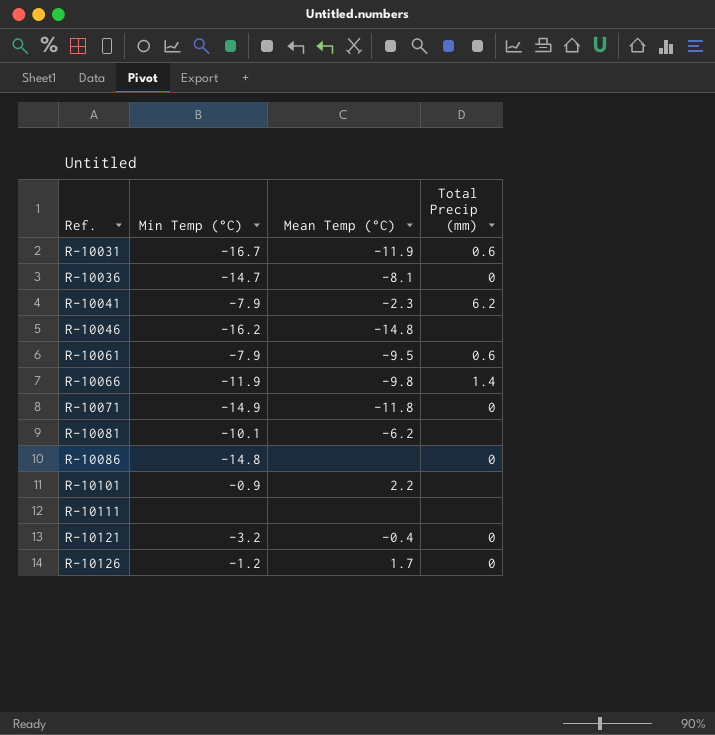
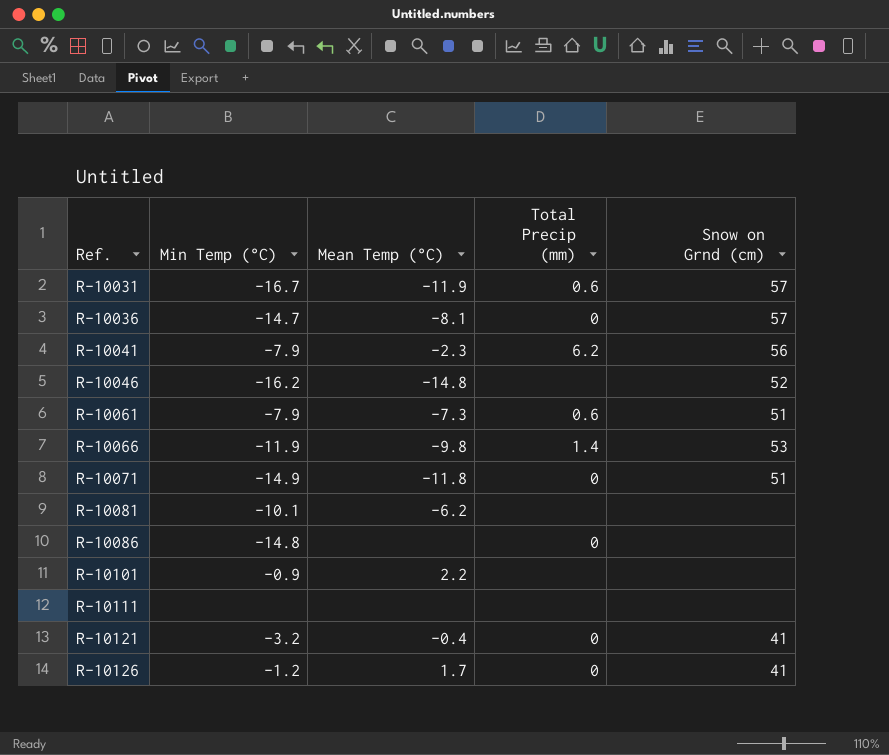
column Snow on Grnd (cm) | position: none -> 5
R-10061 | Mean Temp (°C): -9.5 -> -7.3

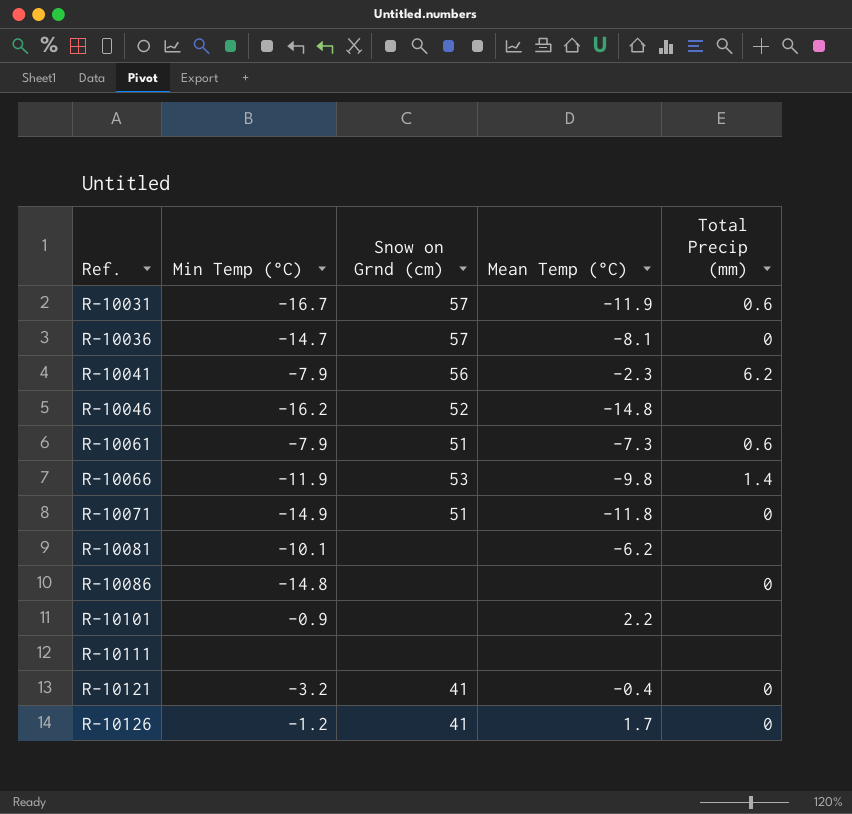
column Snow on Grnd (cm) | position: 5 -> 3

